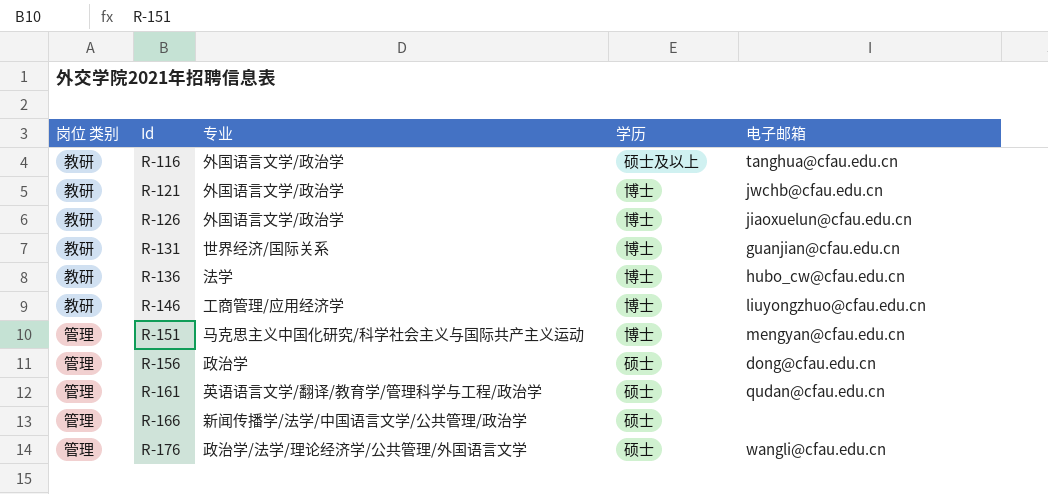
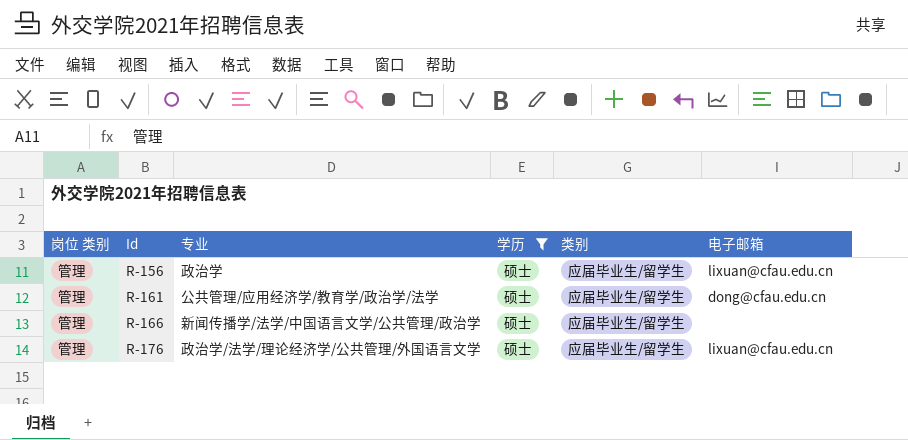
filter: none -> 学历 = 硕士
column 类别 | position: none -> 5
R-156 | 电子邮箱: dong@cfau.edu.cn -> lixuan@cfau.edu.cn
R-161 | 专业: 英语语言文学/翻译/教育学/管理科学与工程/政治学 -> 公共管理/应用经济学/教育学/政治学/法学
R-161 | 电子邮箱: qudan@cfau.edu.cn -> dong@cfau.edu.cn
R-176 | 电子邮箱: wangli@cfau.edu.cn -> lixuan@cfau.edu.cn

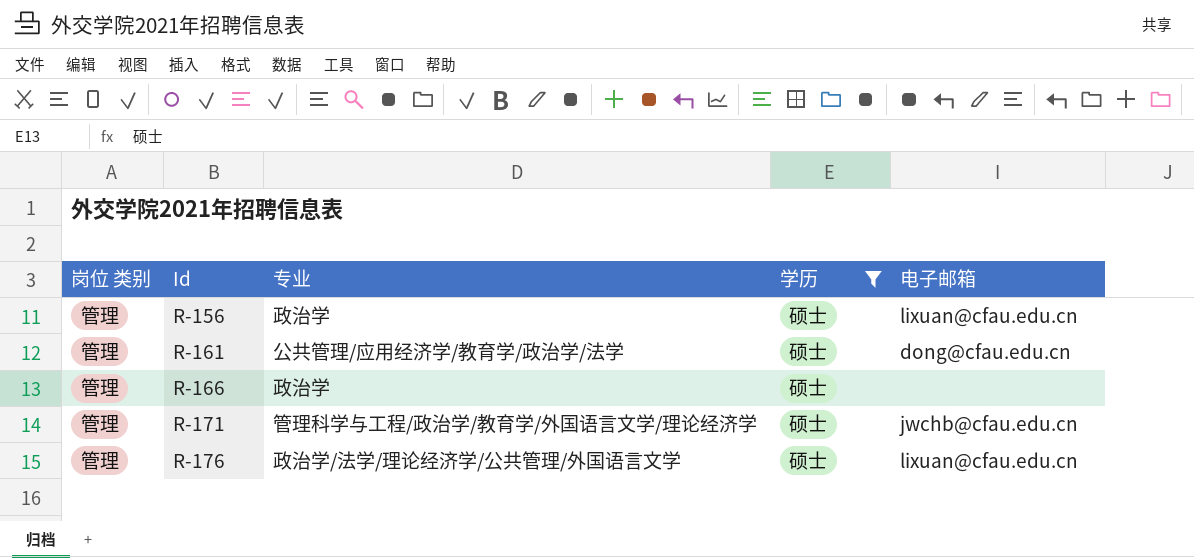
column 类别 | position: 5 -> none
R-166 | 专业: 新闻传播学/法学/中国语言文学/公共管理/政治学 -> 政治学
row R-171: none -> 管理 | 管理科学与工程/政治学/教育学/外国语言文学/理论经济学 | 硕士 | jwchb@cfau.edu.cn

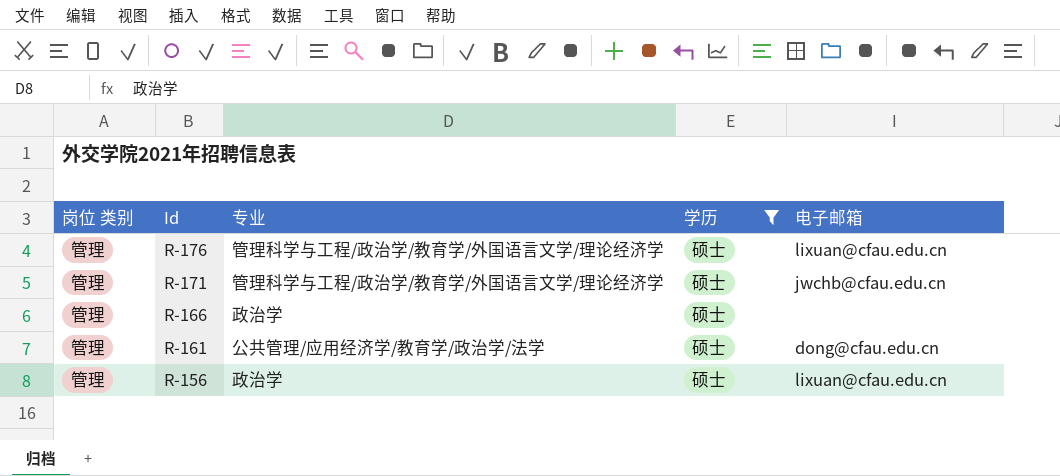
row order: Id ascending -> Id descending
R-176 | 专业: 政治学/法学/理论经济学/公共管理/外国语言文学 -> 管理科学与工程/政治学/教育学/外国语言文学/理论经济学

